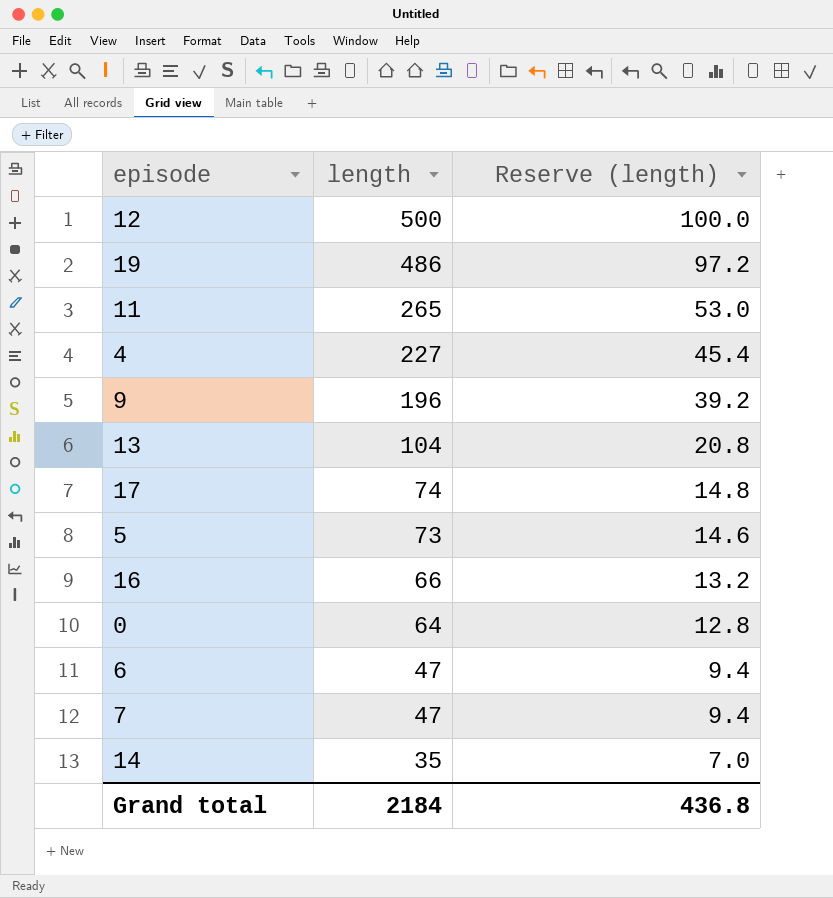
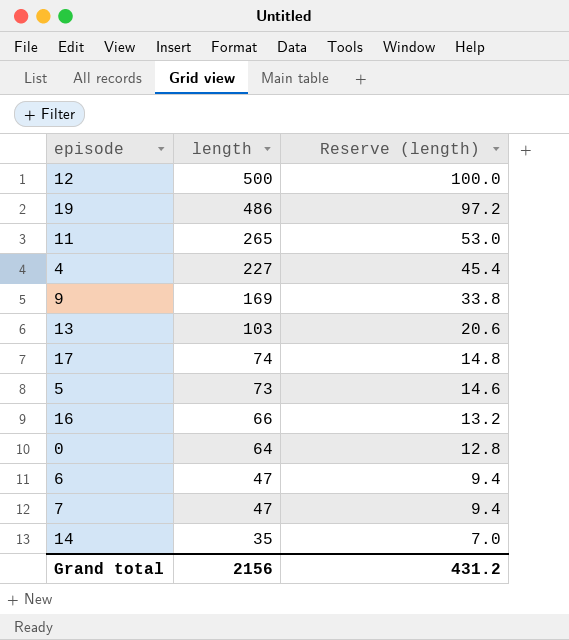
9 | length: 196 -> 169
9 | Reserve (length): 39.2 -> 33.8
13 | length: 104 -> 103
13 | Reserve (length): 20.8 -> 20.6
Grand total | length: 2184 -> 2156
Grand total | Reserve (length): 436.8 -> 431.2

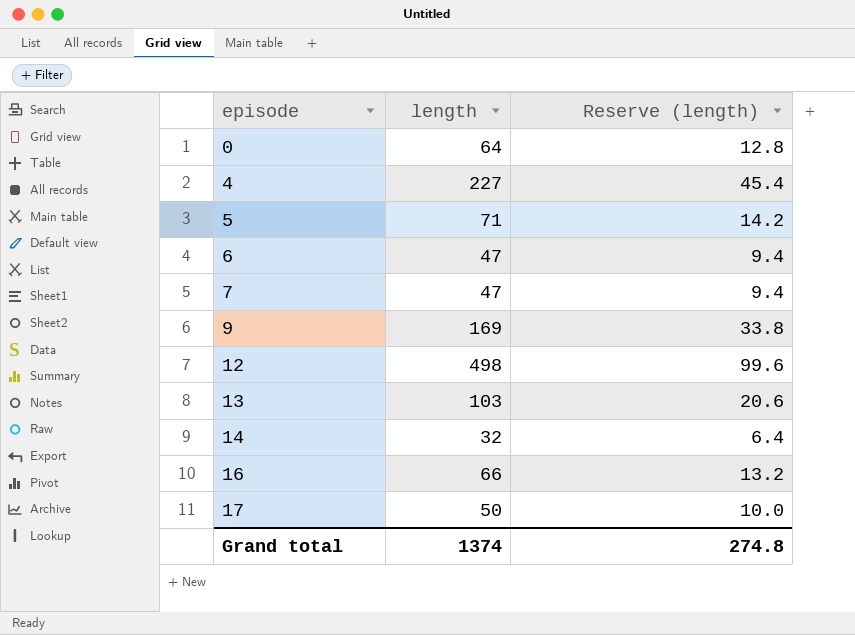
row order: length descending -> episode ascending
row 19: 486 | 97.2 -> none
row 11: 265 | 53.0 -> none
5 | length: 73 -> 71
5 | Reserve (length): 14.6 -> 14.2
12 | length: 500 -> 498
12 | Reserve (length): 100.0 -> 99.6
14 | length: 35 -> 32
14 | Reserve (length): 7.0 -> 6.4
17 | length: 74 -> 50
17 | Reserve (length): 14.8 -> 10.0
Grand total | length: 2156 -> 1374
Grand total | Reserve (length): 431.2 -> 274.8

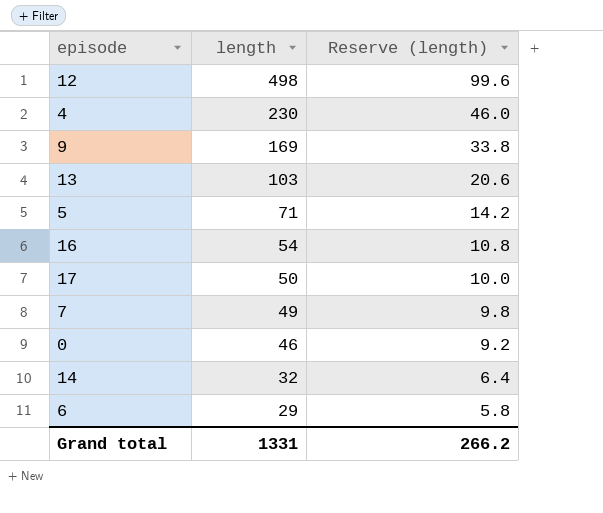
row order: episode ascending -> length descending
4 | length: 227 -> 230
4 | Reserve (length): 45.4 -> 46.0
16 | length: 66 -> 54
16 | Reserve (length): 13.2 -> 10.8
7 | length: 47 -> 49
7 | Reserve (length): 9.4 -> 9.8
0 | length: 64 -> 46
0 | Reserve (length): 12.8 -> 9.2
6 | length: 47 -> 29
6 | Reserve (length): 9.4 -> 5.8
Grand total | length: 1374 -> 1331
Grand total | Reserve (length): 274.8 -> 266.2

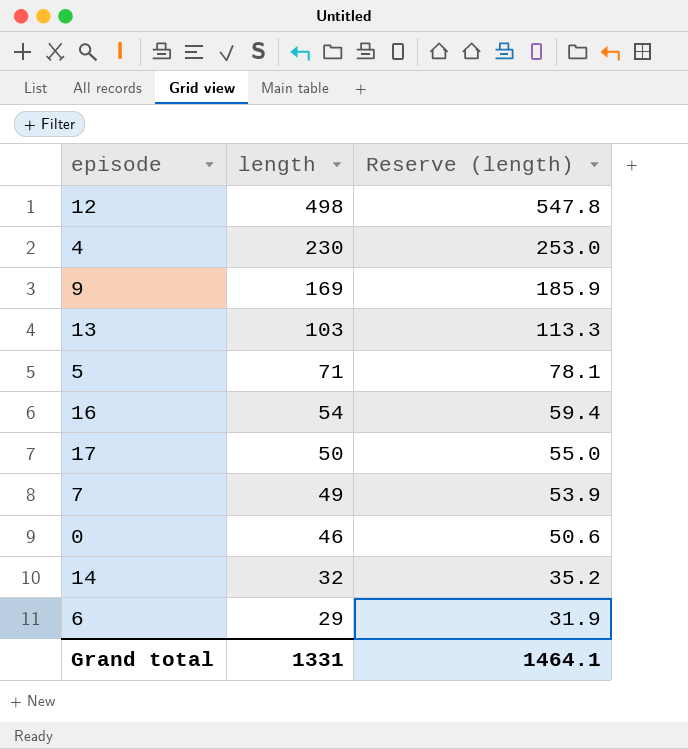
column Reserve (length) | formula: [length] * 0.2 -> [length] * 1.1
Grand total | Reserve (length): 266.2 -> 1464.1

